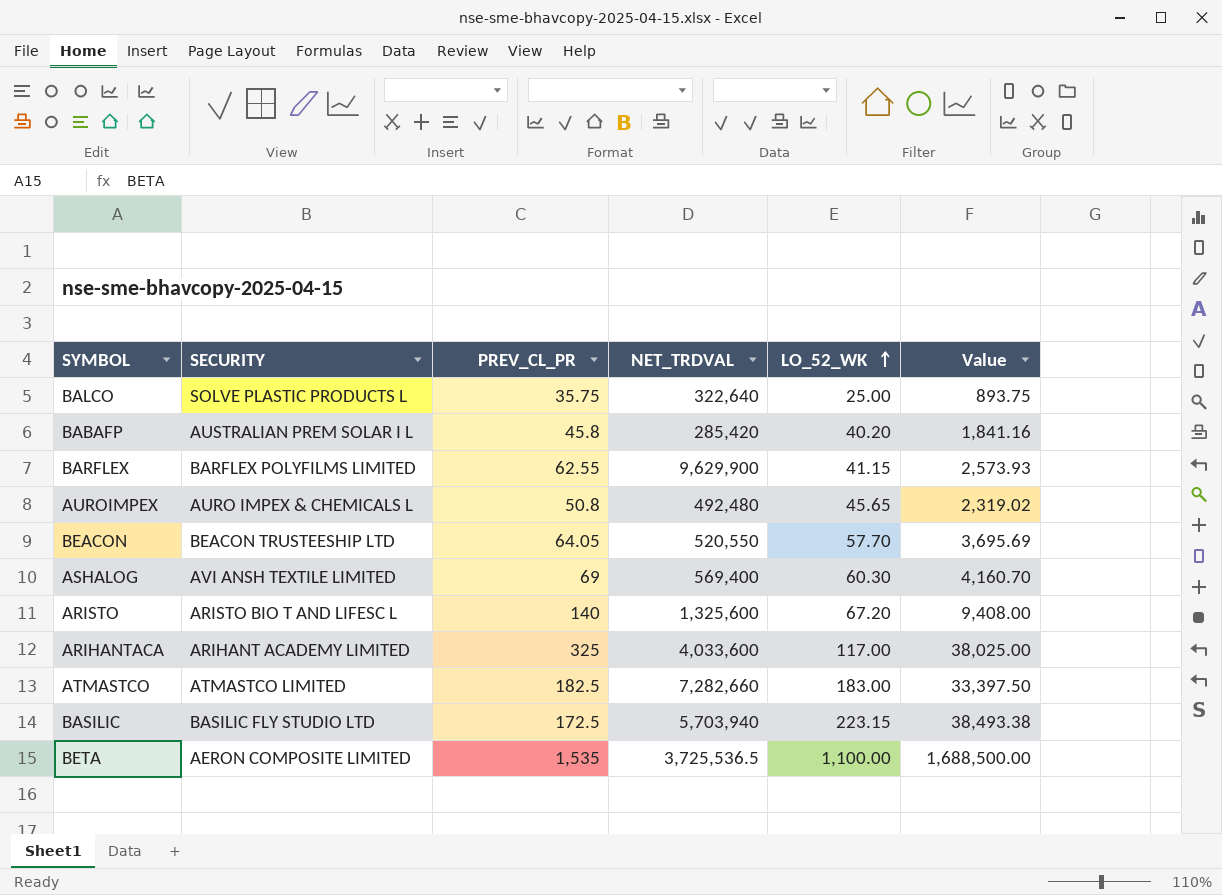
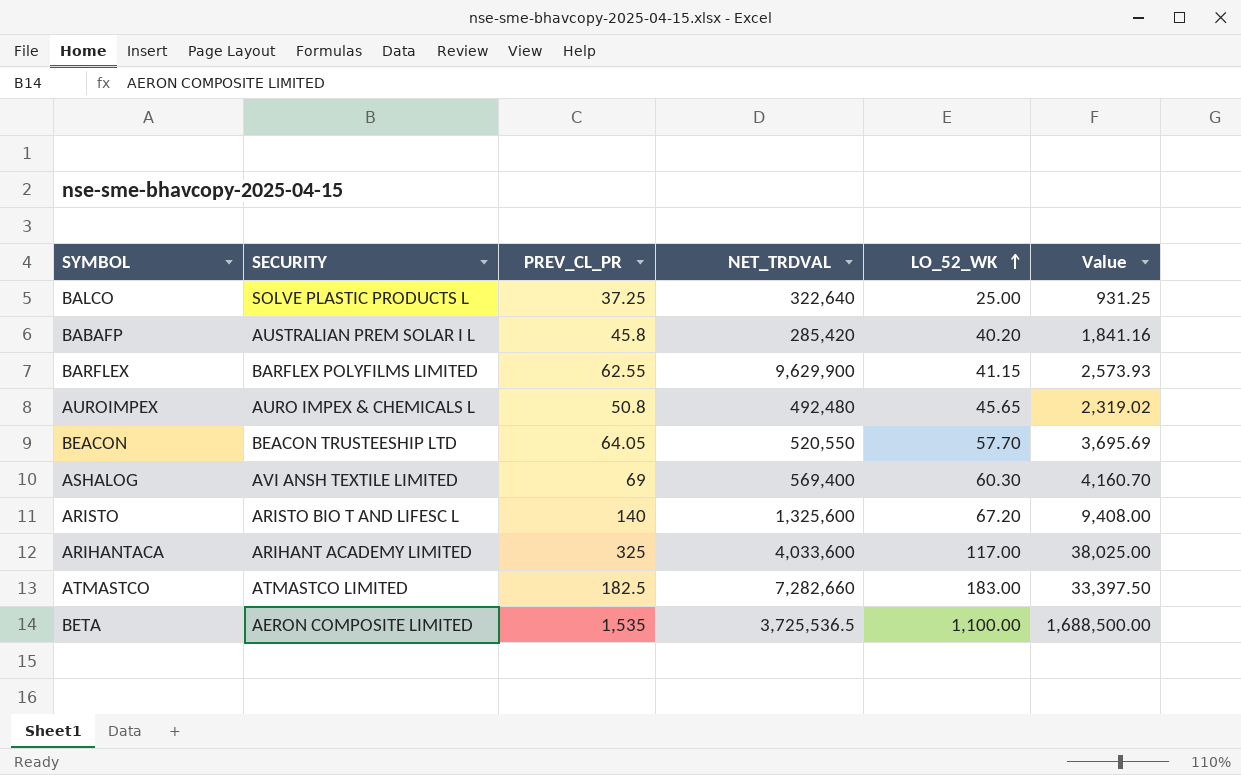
row BASILIC: BASILIC FLY STUDIO LTD | 172.5 | 5,703,940 | 223.15 | 38,493.38 -> none
BALCO | PREV_CL_PR: 35.75 -> 37.25
BALCO | Value: 893.75 -> 931.25

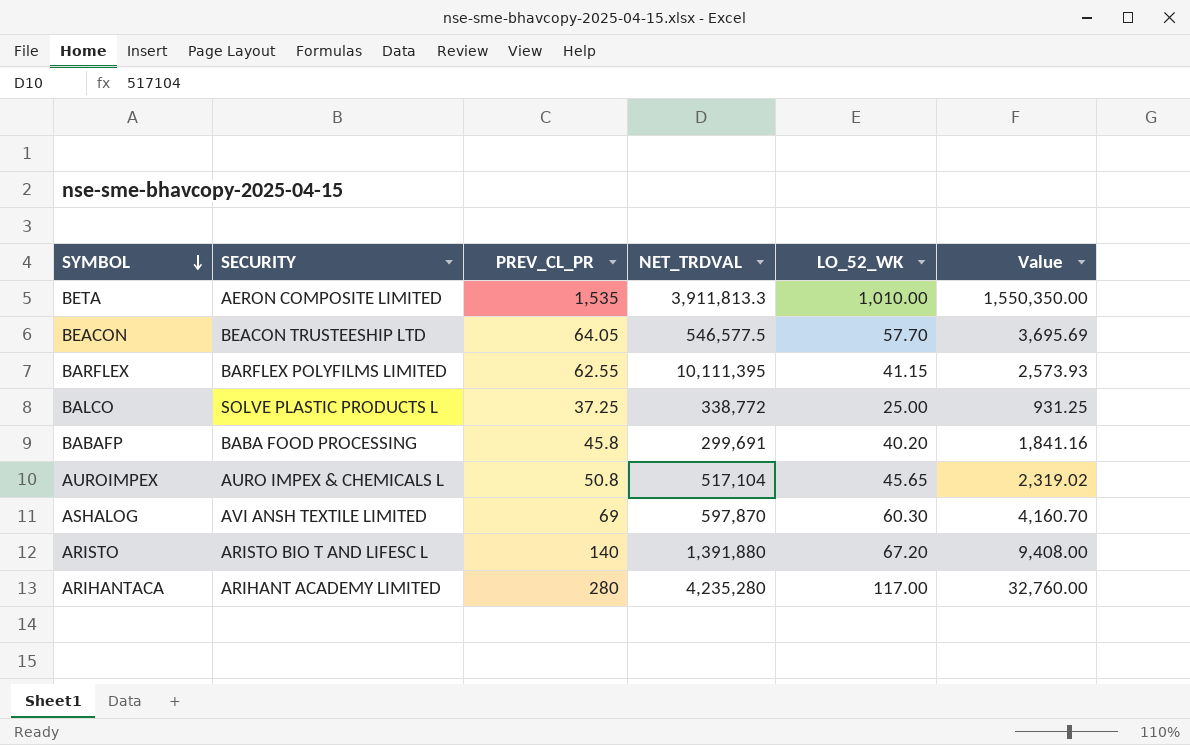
row order: LO_52_WK ascending -> SYMBOL descending
row ATMASTCO: ATMASTCO LIMITED | 182.5 | 7,282,660 | 183.00 | 33,397.50 -> none
BETA | NET_TRDVAL: 3,725,536.5 -> 3,911,813.3
BETA | LO_52_WK: 1,100.00 -> 1,010.00
BETA | Value: 1,688,500.00 -> 1,550,350.00
BEACON | NET_TRDVAL: 520,550 -> 546,577.5
BARFLEX | NET_TRDVAL: 9,629,900 -> 10,111,395
BALCO | NET_TRDVAL: 322,640 -> 338,772
BABAFP | SECURITY: AUSTRALIAN PREM SOLAR I L -> BABA FOOD PROCESSING
BABAFP | NET_TRDVAL: 285,420 -> 299,691
AUROIMPEX | NET_TRDVAL: 492,480 -> 517,104
ASHALOG | NET_TRDVAL: 569,400 -> 597,870
ARISTO | NET_TRDVAL: 1,325,600 -> 1,391,880
ARIHANTACA | PREV_CL_PR: 325 -> 280
ARIHANTACA | NET_TRDVAL: 4,033,600 -> 4,235,280
ARIHANTACA | Value: 38,025.00 -> 32,760.00

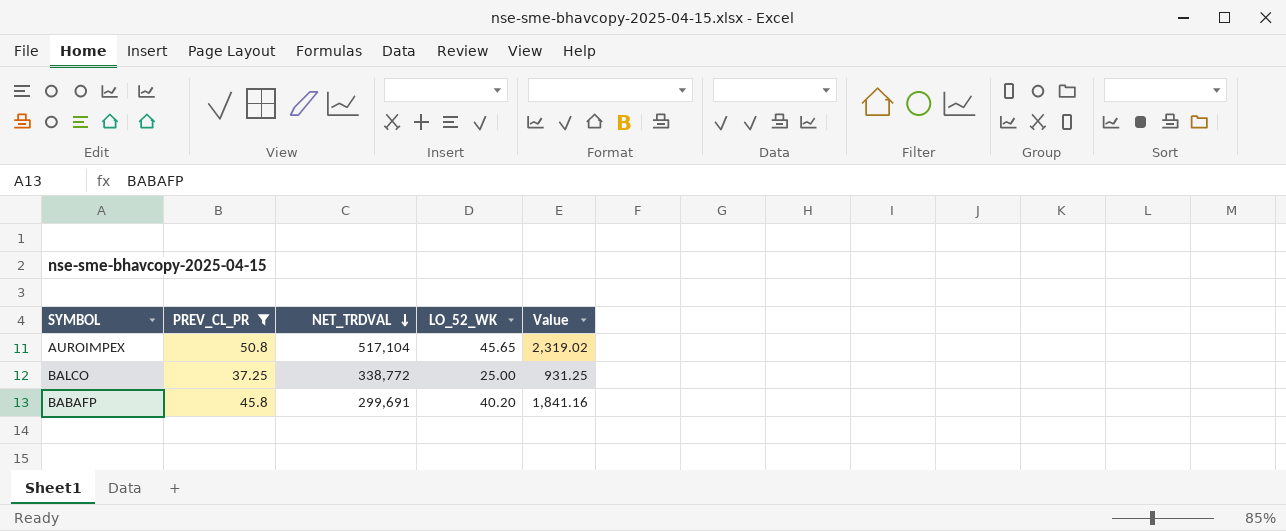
filter: none -> PREV_CL_PR <= 50.8
row order: SYMBOL descending -> NET_TRDVAL descending
column SECURITY | position: 2 -> none

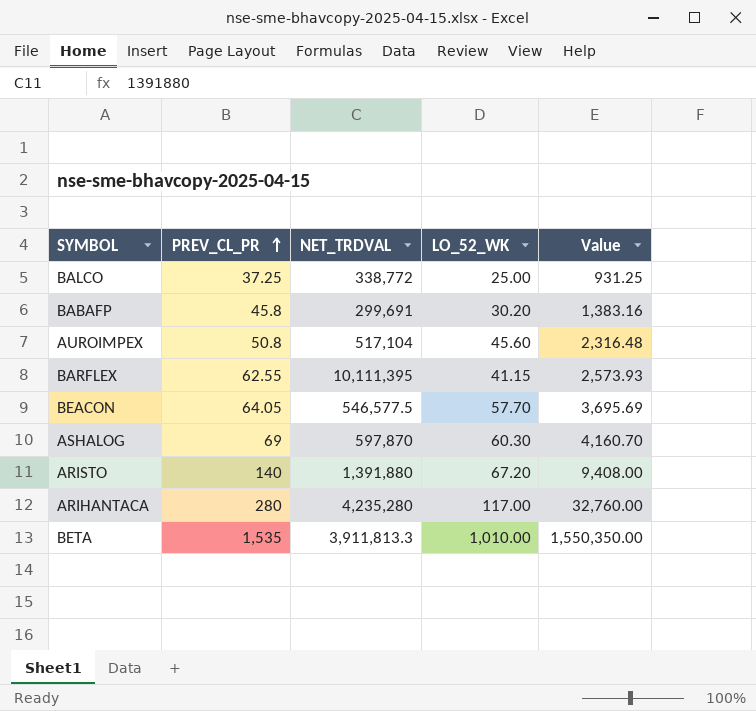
filter: PREV_CL_PR <= 50.8 -> none
row order: NET_TRDVAL descending -> PREV_CL_PR ascending
BABAFP | LO_52_WK: 40.20 -> 30.20
BABAFP | Value: 1,841.16 -> 1,383.16
AUROIMPEX | LO_52_WK: 45.65 -> 45.60
AUROIMPEX | Value: 2,319.02 -> 2,316.48

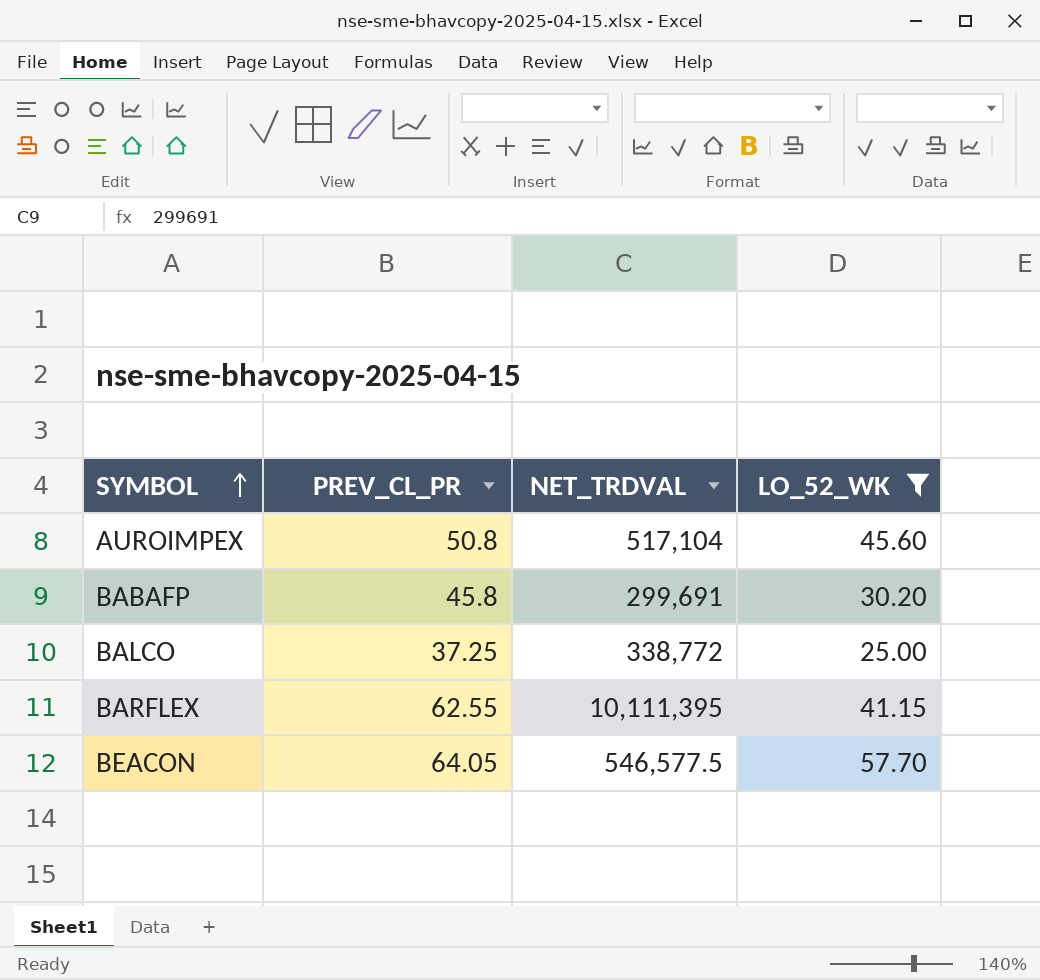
filter: none -> LO_52_WK <= 57.70
row order: PREV_CL_PR ascending -> SYMBOL ascending
column Value | formula: [PREV_CL_PR] * [LO_52_WK] -> none

